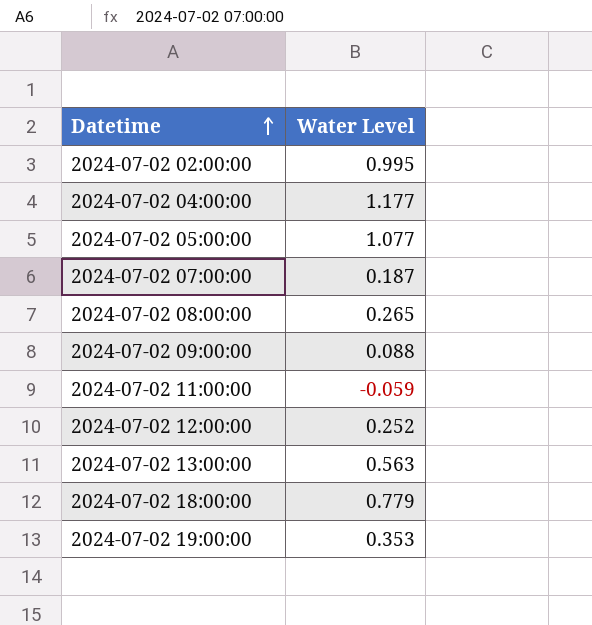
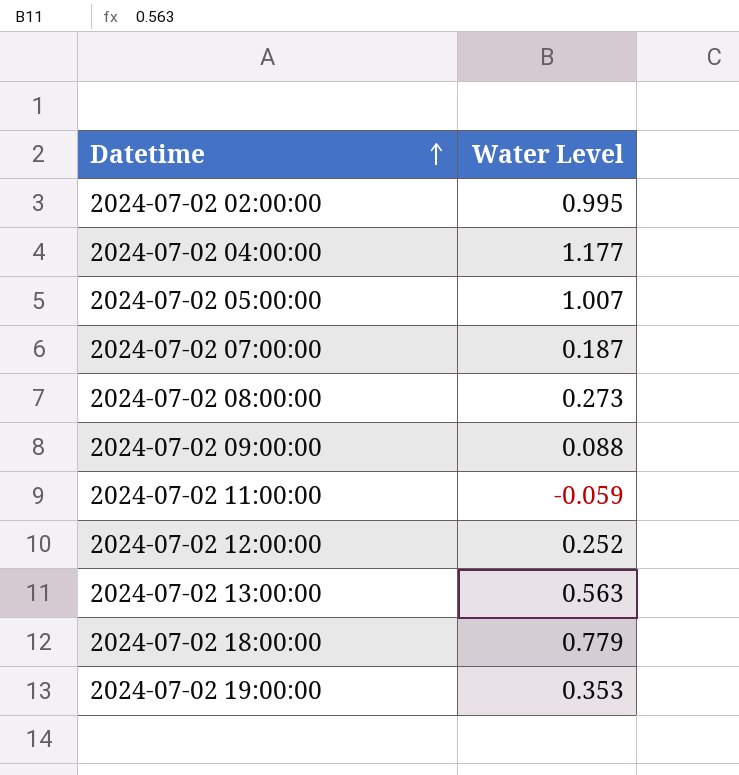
2024-07-02 05:00:00 | Water Level: 1.077 -> 1.007
2024-07-02 08:00:00 | Water Level: 0.265 -> 0.273

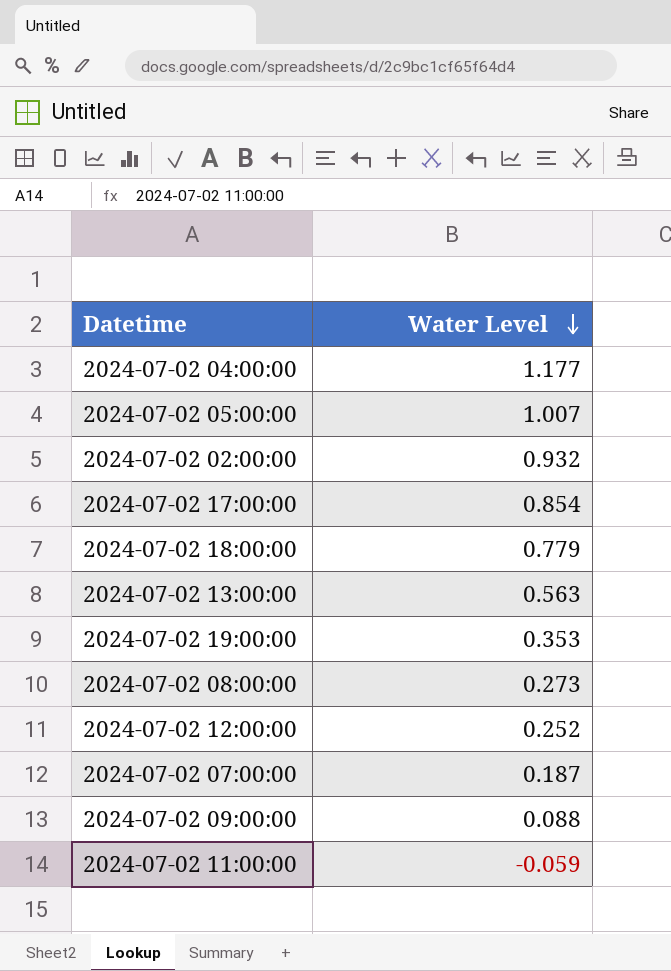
row order: Datetime ascending -> Water Level descending
2024-07-02 02:00:00 | Water Level: 0.995 -> 0.932
row 2024-07-02 17:00:00: none -> 0.854

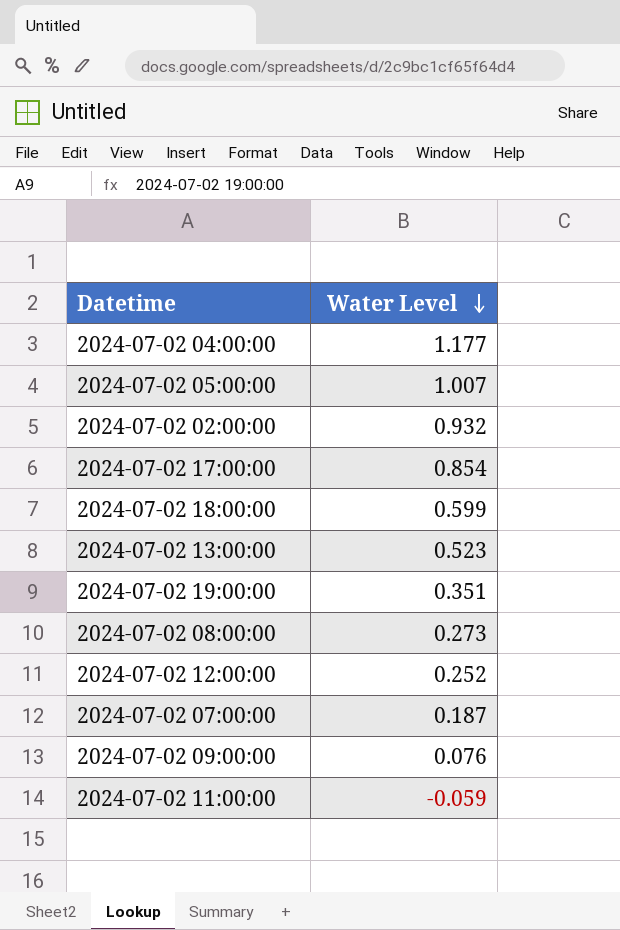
2024-07-02 18:00:00 | Water Level: 0.779 -> 0.599
2024-07-02 13:00:00 | Water Level: 0.563 -> 0.523
2024-07-02 19:00:00 | Water Level: 0.353 -> 0.351
2024-07-02 09:00:00 | Water Level: 0.088 -> 0.076

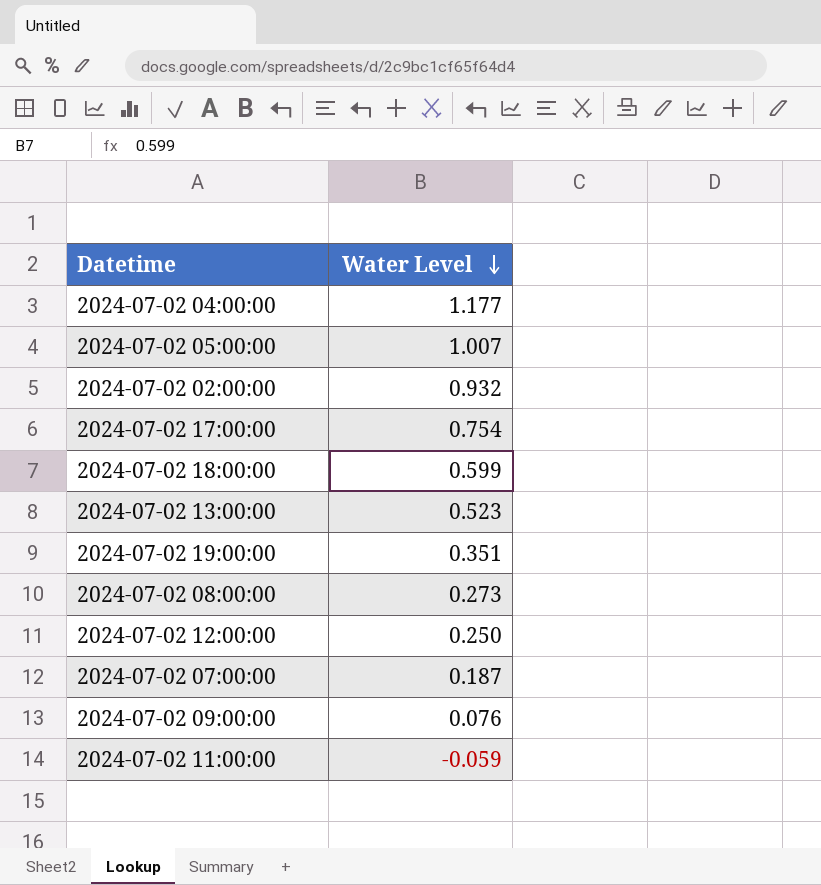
2024-07-02 17:00:00 | Water Level: 0.854 -> 0.754
2024-07-02 12:00:00 | Water Level: 0.252 -> 0.250

